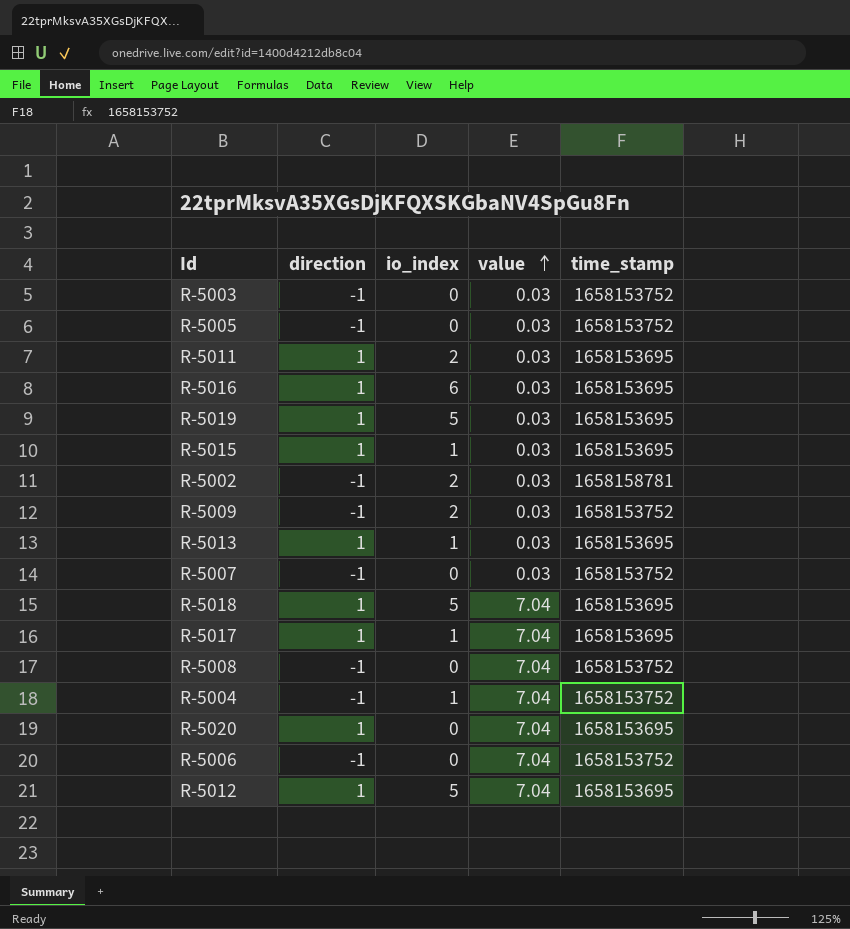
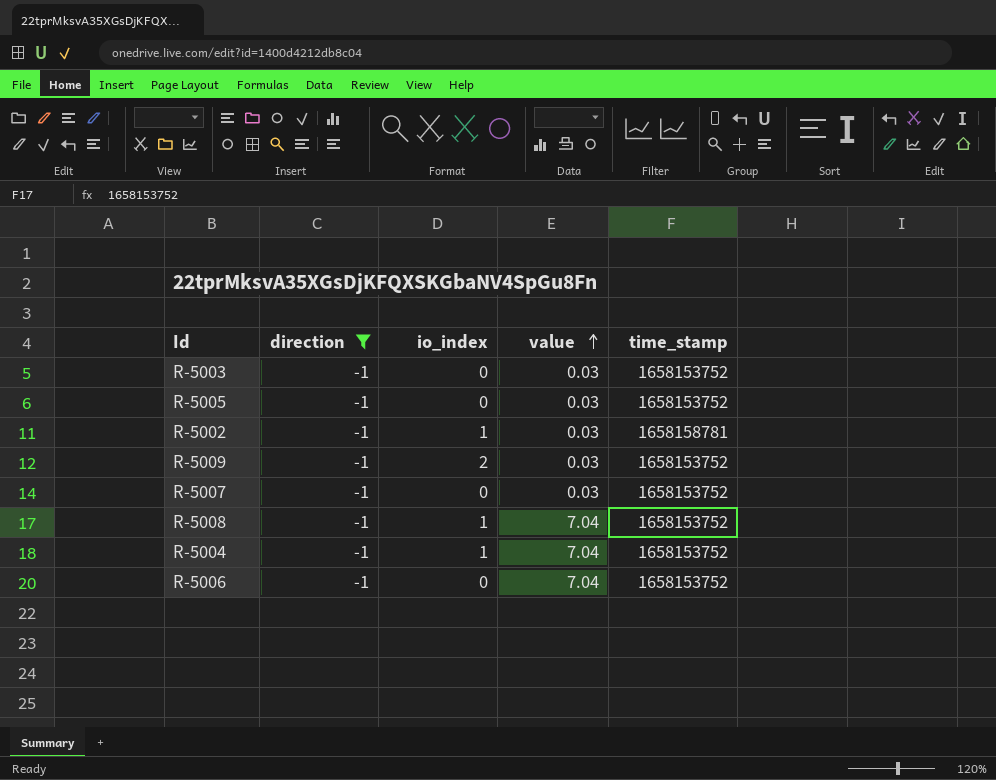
filter: none -> direction = -1
R-5002 | io_index: 2 -> 1
R-5008 | io_index: 0 -> 1

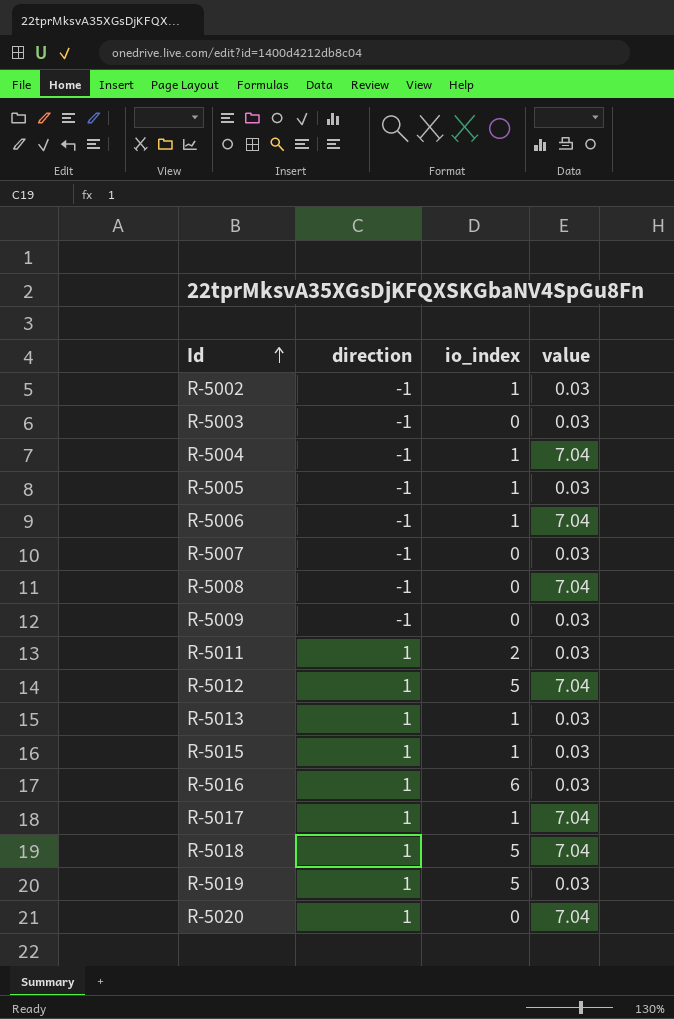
filter: direction = -1 -> none
row order: value ascending -> Id ascending
column time_stamp | position: 5 -> none
R-5005 | io_index: 0 -> 1
R-5006 | io_index: 0 -> 1
R-5008 | io_index: 1 -> 0
R-5009 | io_index: 2 -> 0

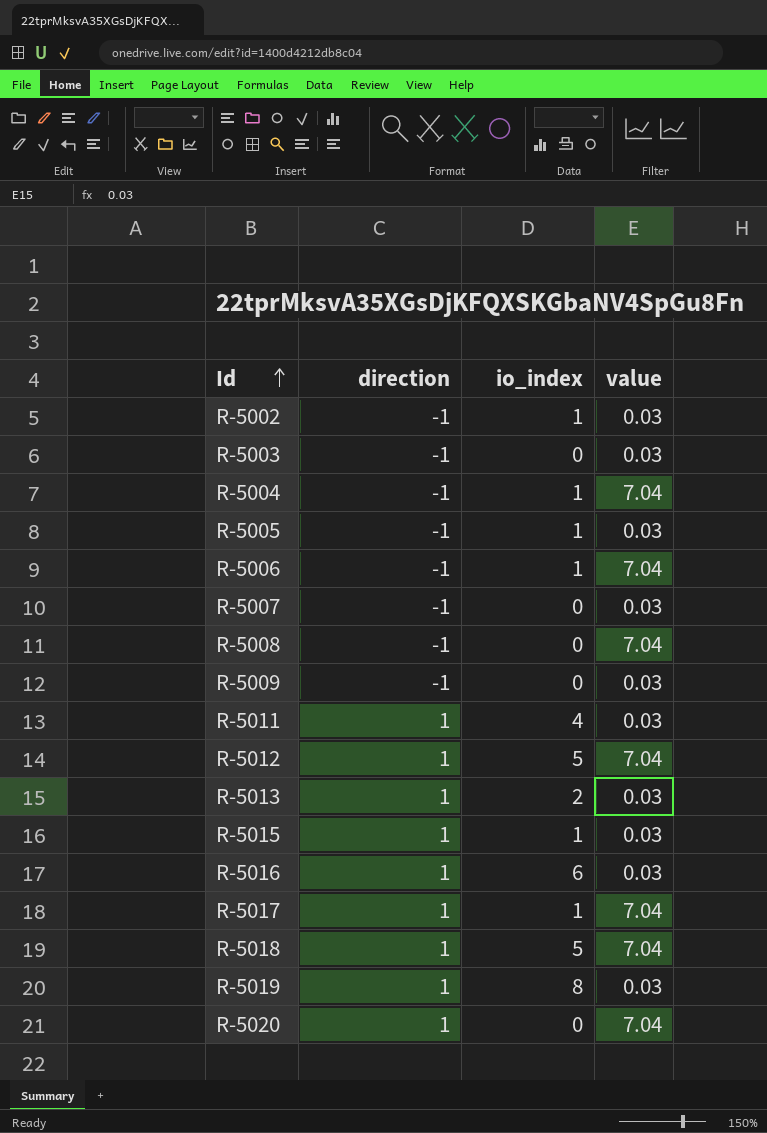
R-5011 | io_index: 2 -> 4
R-5013 | io_index: 1 -> 2
R-5019 | io_index: 5 -> 8

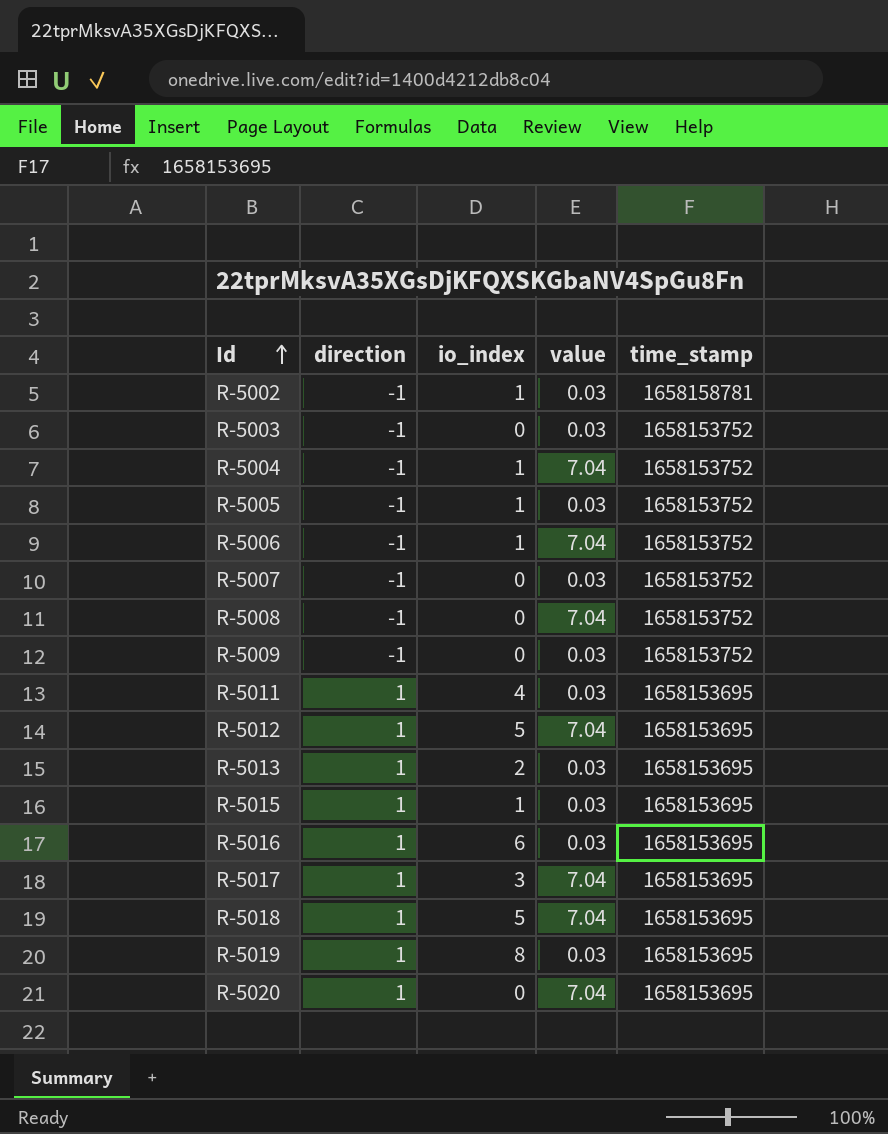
column time_stamp | position: none -> 5
R-5017 | io_index: 1 -> 3

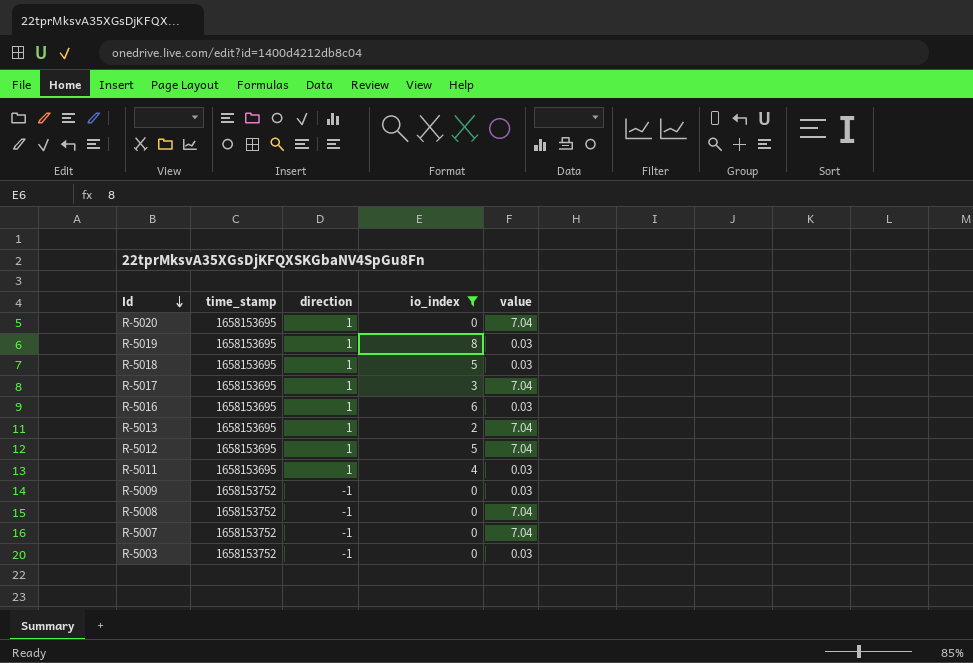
filter: none -> io_index != 1
row order: Id ascending -> Id descending
column time_stamp | position: 5 -> 2
R-5018 | value: 7.04 -> 0.03
R-5013 | value: 0.03 -> 7.04
R-5007 | value: 0.03 -> 7.04

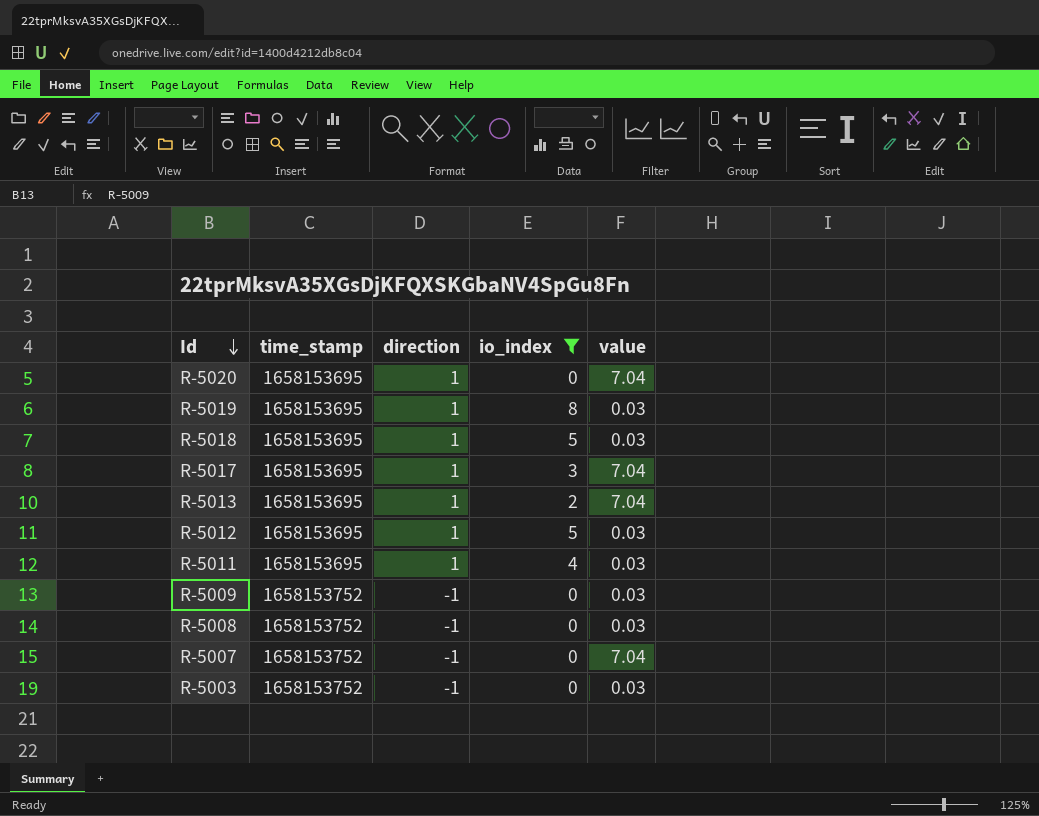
row R-5016: 1658153695 | 1 | 6 | 0.03 -> none
R-5012 | value: 7.04 -> 0.03
R-5008 | value: 7.04 -> 0.03

